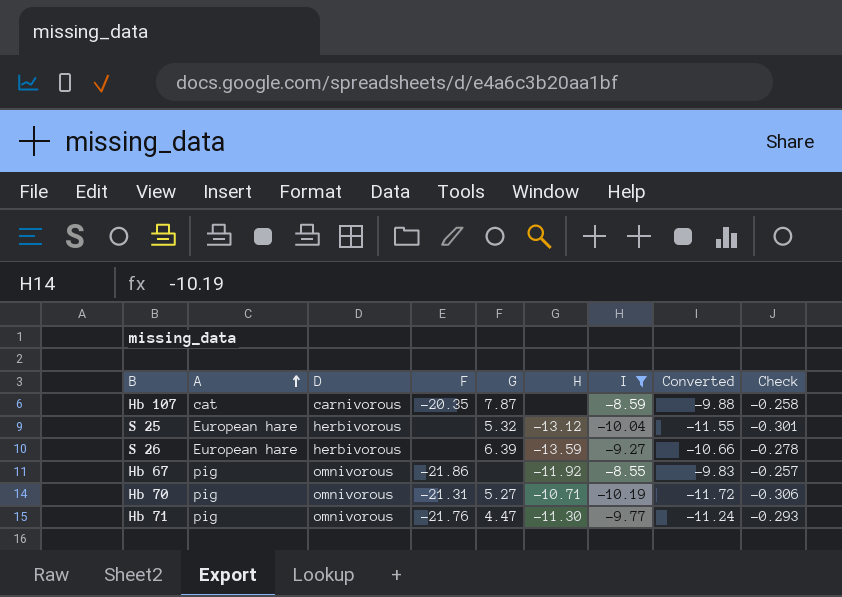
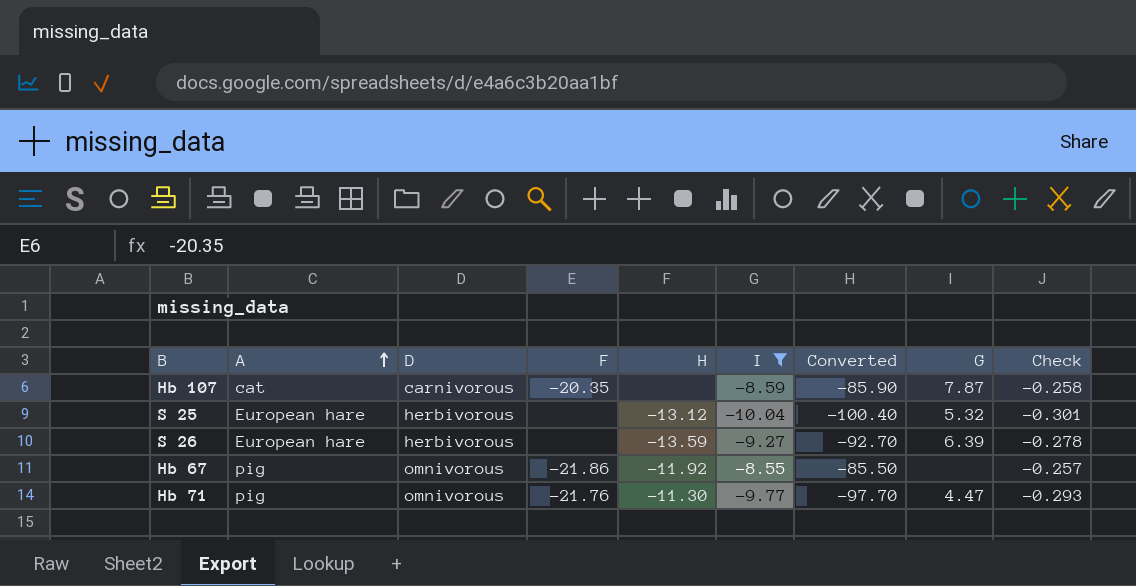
column Converted | formula: [I] * 1.15 -> [I] * 10
column G | position: 5 -> 8
row Hb 70: pig | omnivorous | -21.31 | 5.27 | -10.71 | -10.19 | -11.72 | -0.306 -> none

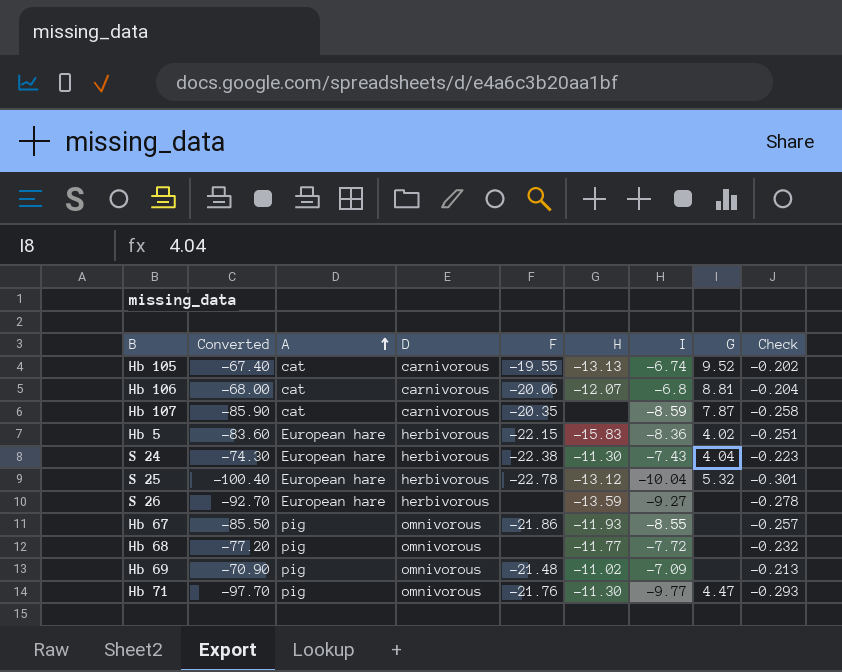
filter: I <= -8.55 -> none
column Converted | position: 7 -> 2
S 25 | F: none -> -22.78
S 26 | G: 6.39 -> none
Hb 67 | H: -11.92 -> -11.93

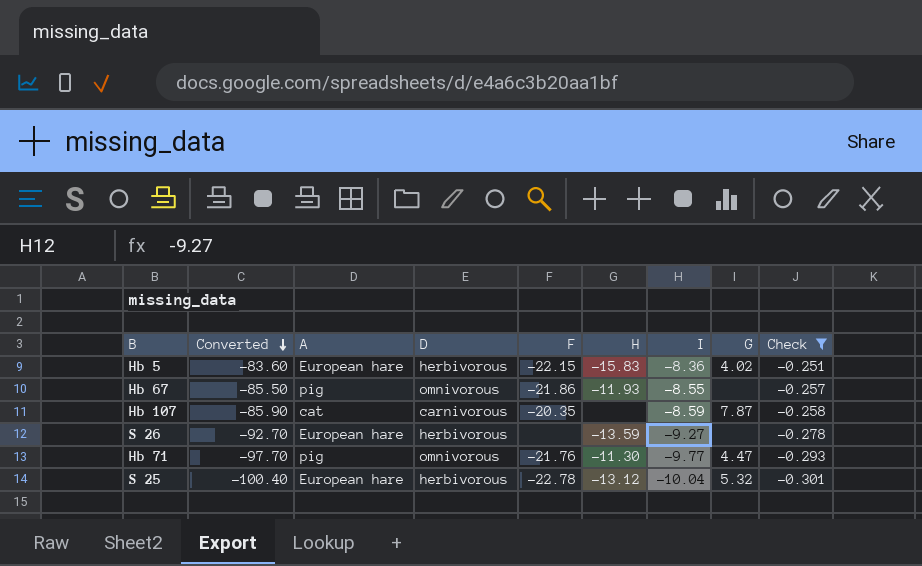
filter: none -> Check <= -0.251
row order: A ascending -> Converted descending

